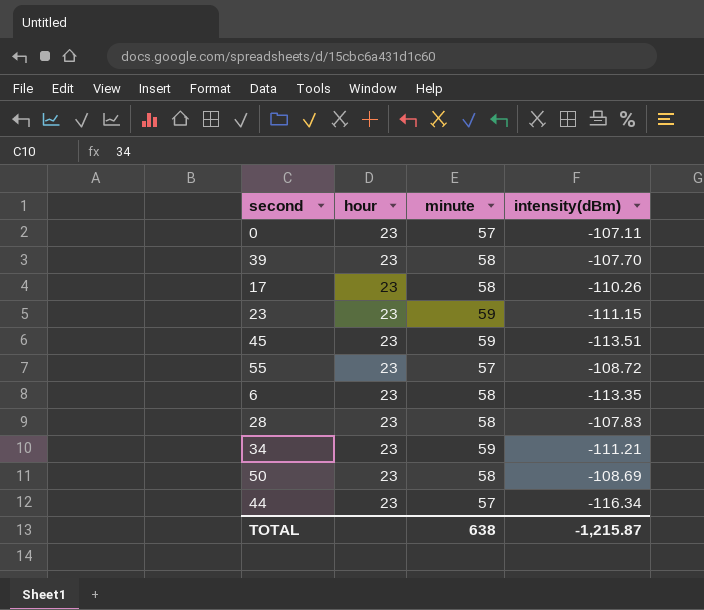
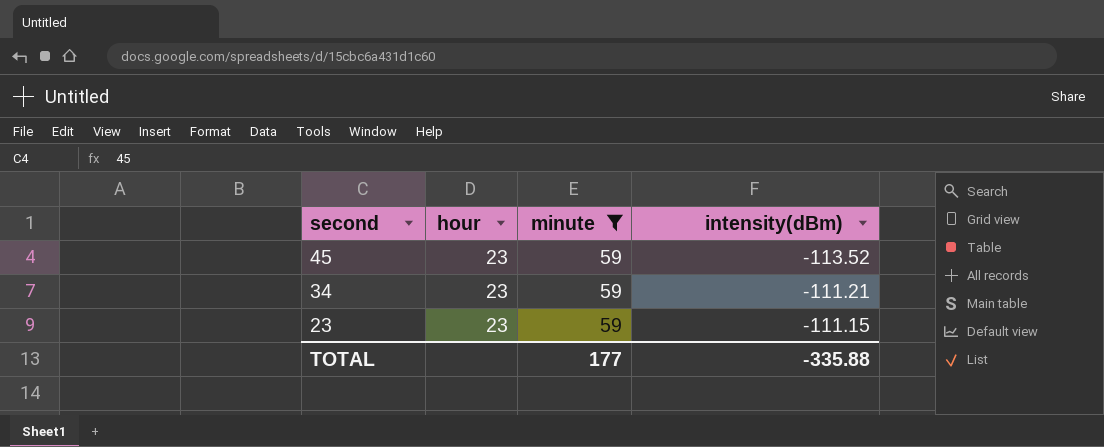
filter: none -> minute = 59
row order: none -> second descending
45 | intensity(dBm): -113.51 -> -113.52
TOTAL | minute: 638 -> 177
TOTAL | intensity(dBm): -1,215.87 -> -335.88

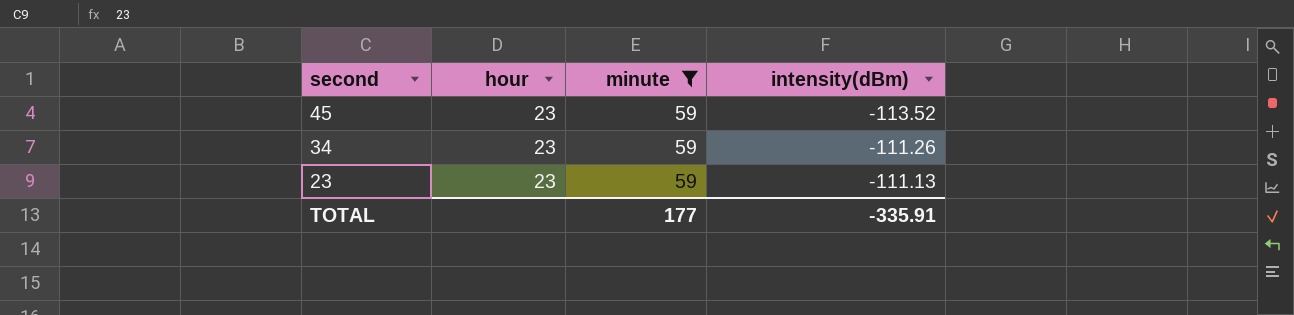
34 | intensity(dBm): -111.21 -> -111.26
23 | intensity(dBm): -111.15 -> -111.13
TOTAL | intensity(dBm): -335.88 -> -335.91

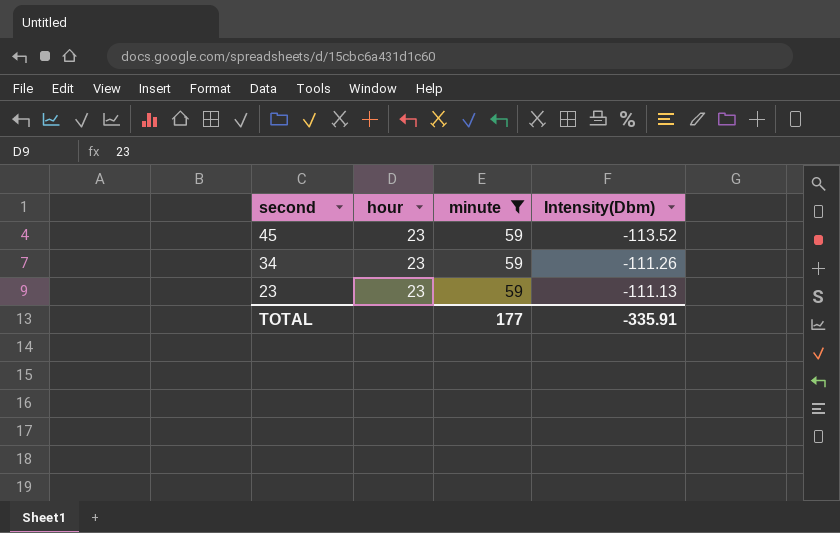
column name: intensity(dBm) -> Intensity(Dbm)

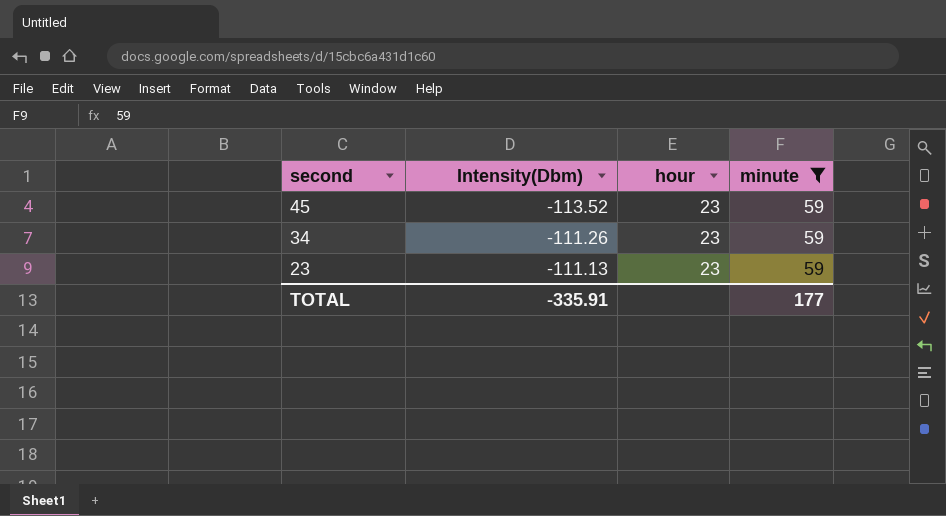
column Intensity(Dbm) | position: 4 -> 2

